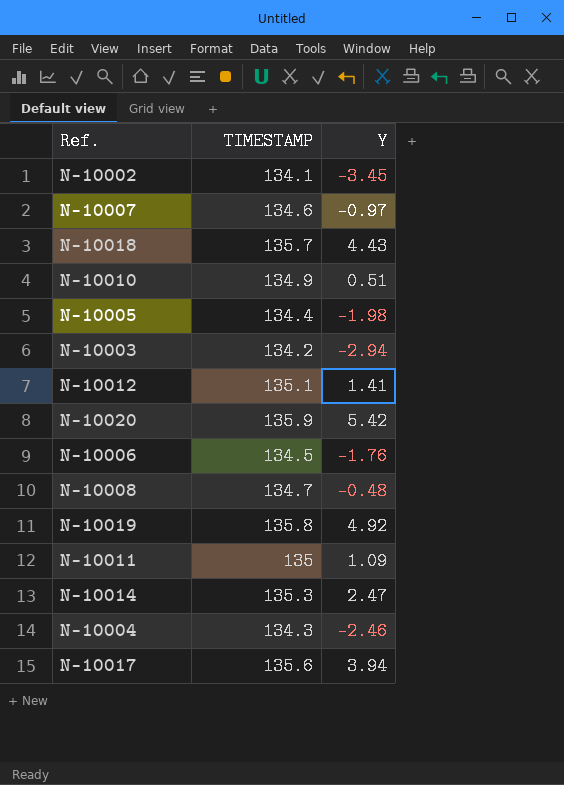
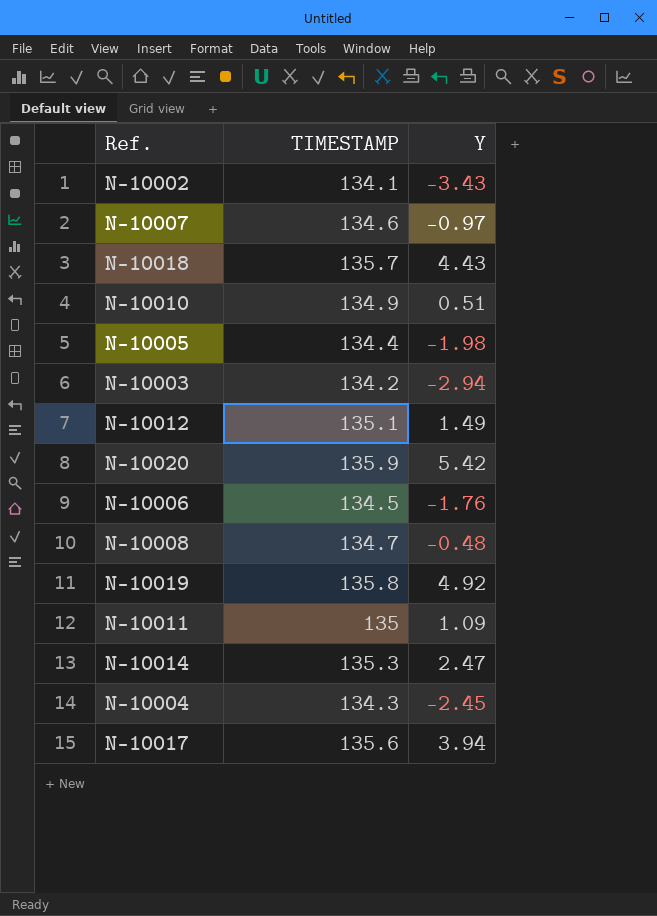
N-10002 | Y: -3.45 -> -3.43
N-10012 | Y: 1.41 -> 1.49
N-10004 | Y: -2.46 -> -2.45

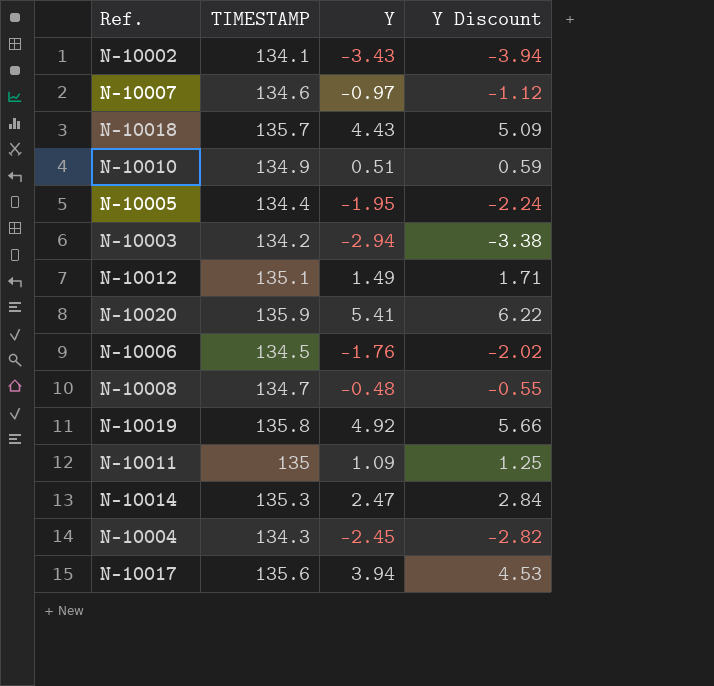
column Y Discount | formula: none -> [Y] * 1.15
N-10005 | Y: -1.98 -> -1.95
N-10020 | Y: 5.42 -> 5.41

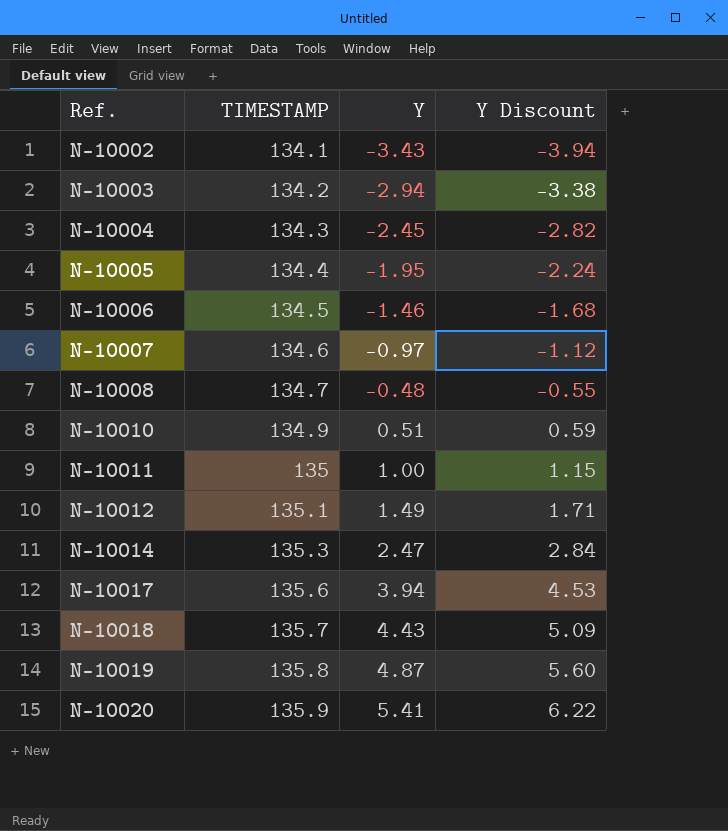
row order: none -> Ref. ascending
N-10006 | Y: -1.76 -> -1.46
N-10006 | Y Discount: -2.02 -> -1.68
N-10011 | Y: 1.09 -> 1.00
N-10011 | Y Discount: 1.25 -> 1.15
N-10019 | Y: 4.92 -> 4.87
N-10019 | Y Discount: 5.66 -> 5.60

